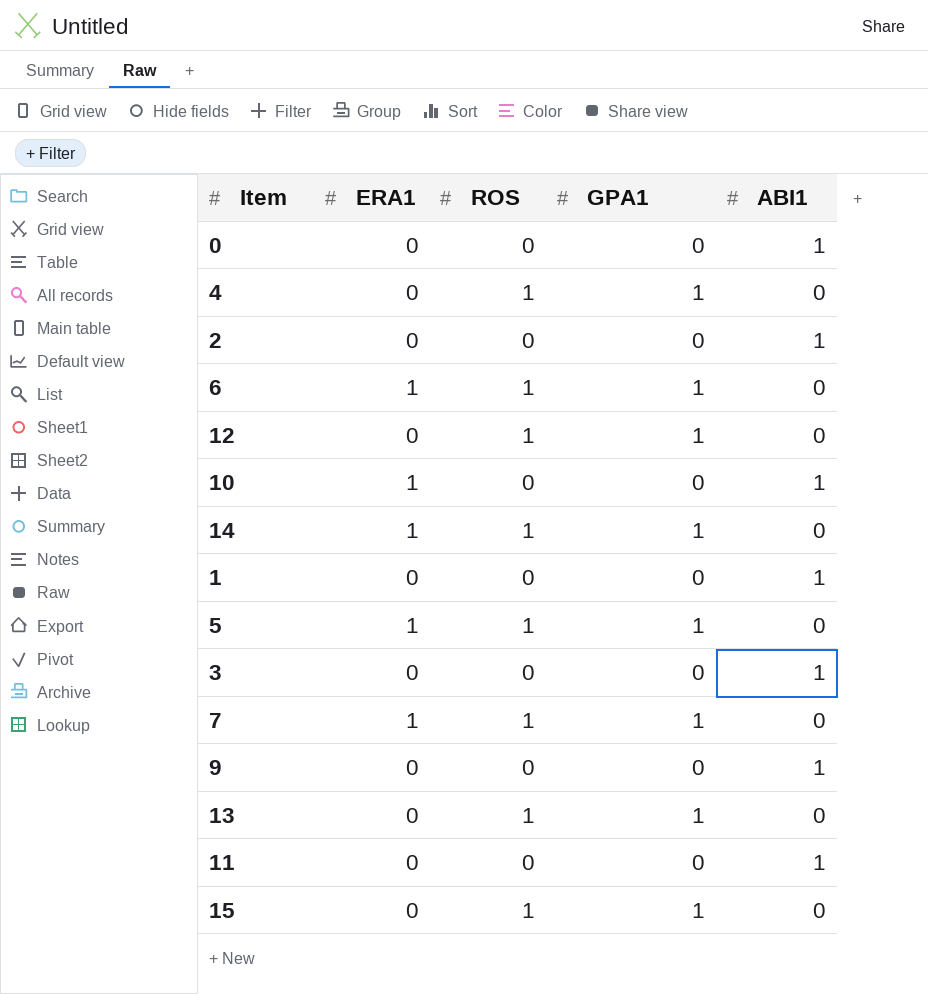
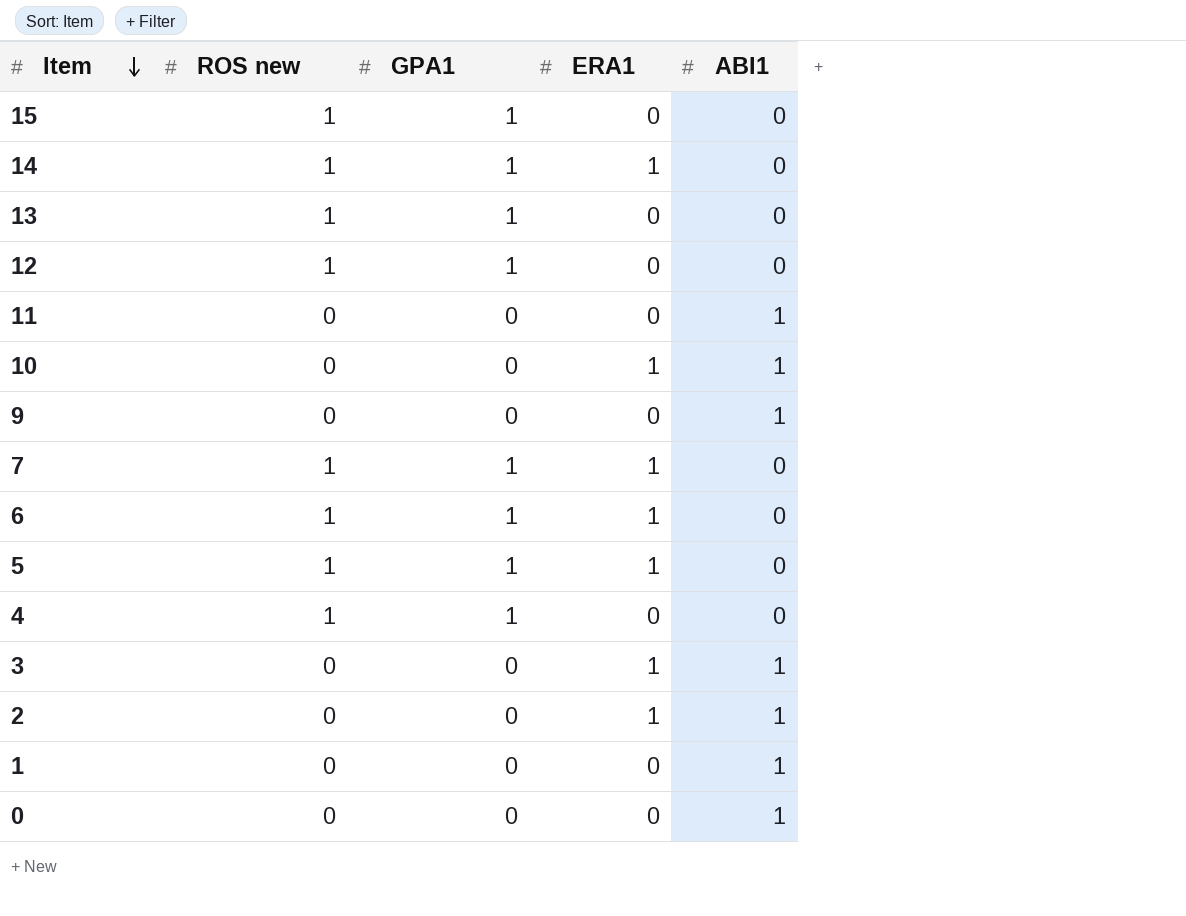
row order: none -> Item descending
column name: ROS -> ROS new
column ERA1 | position: 2 -> 4
3 | ERA1: 0 -> 1
2 | ERA1: 0 -> 1

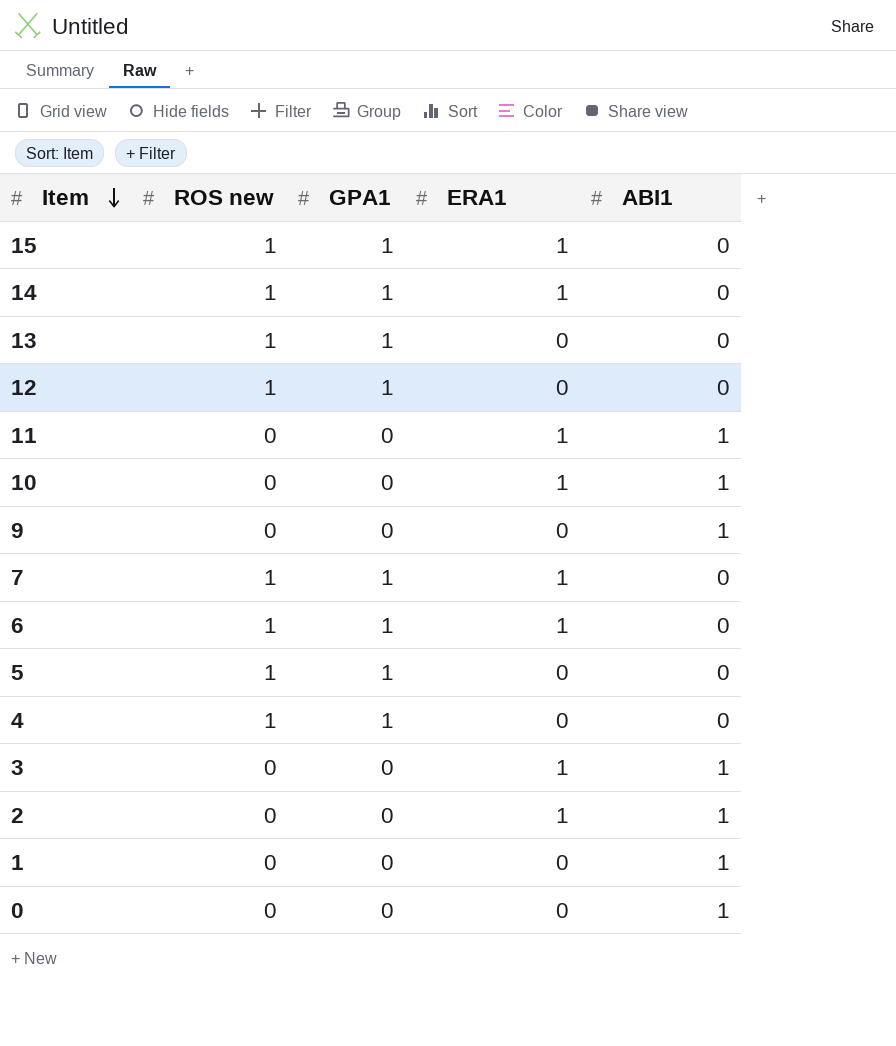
15 | ERA1: 0 -> 1
11 | ERA1: 0 -> 1
5 | ERA1: 1 -> 0

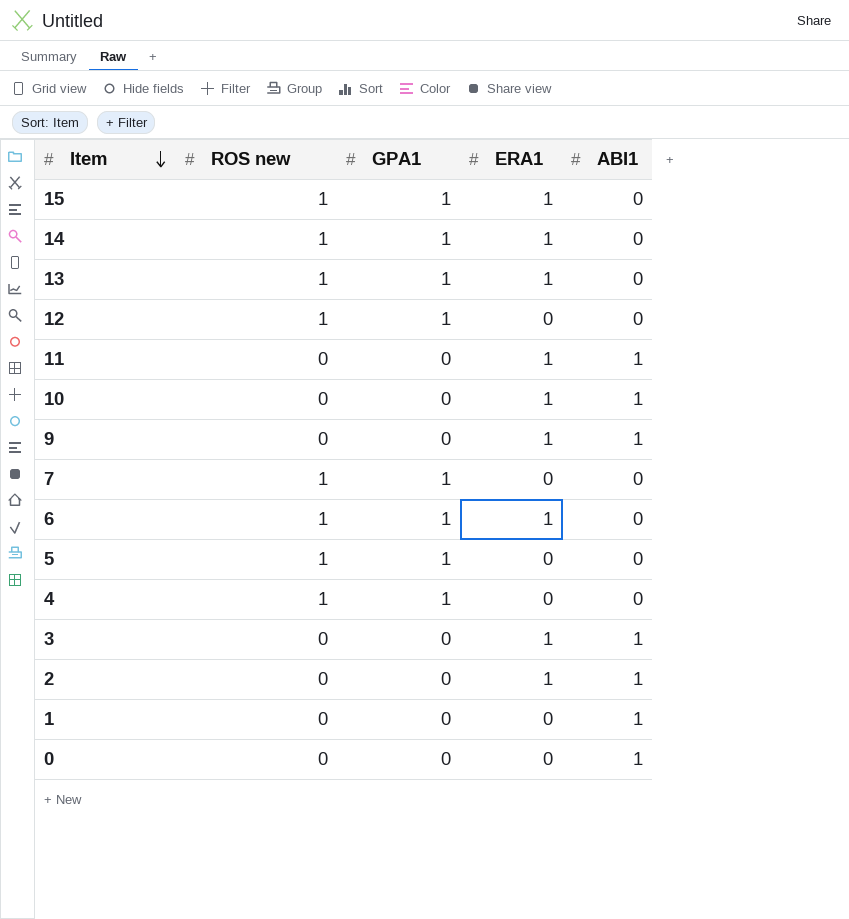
13 | ERA1: 0 -> 1
9 | ERA1: 0 -> 1
7 | ERA1: 1 -> 0

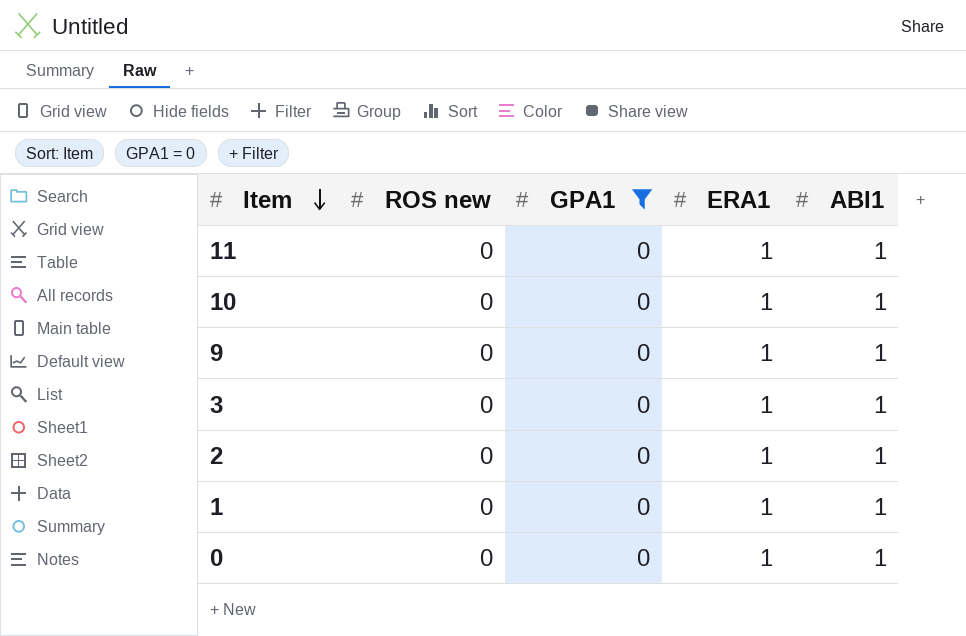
filter: none -> GPA1 = 0
1 | ERA1: 0 -> 1
0 | ERA1: 0 -> 1

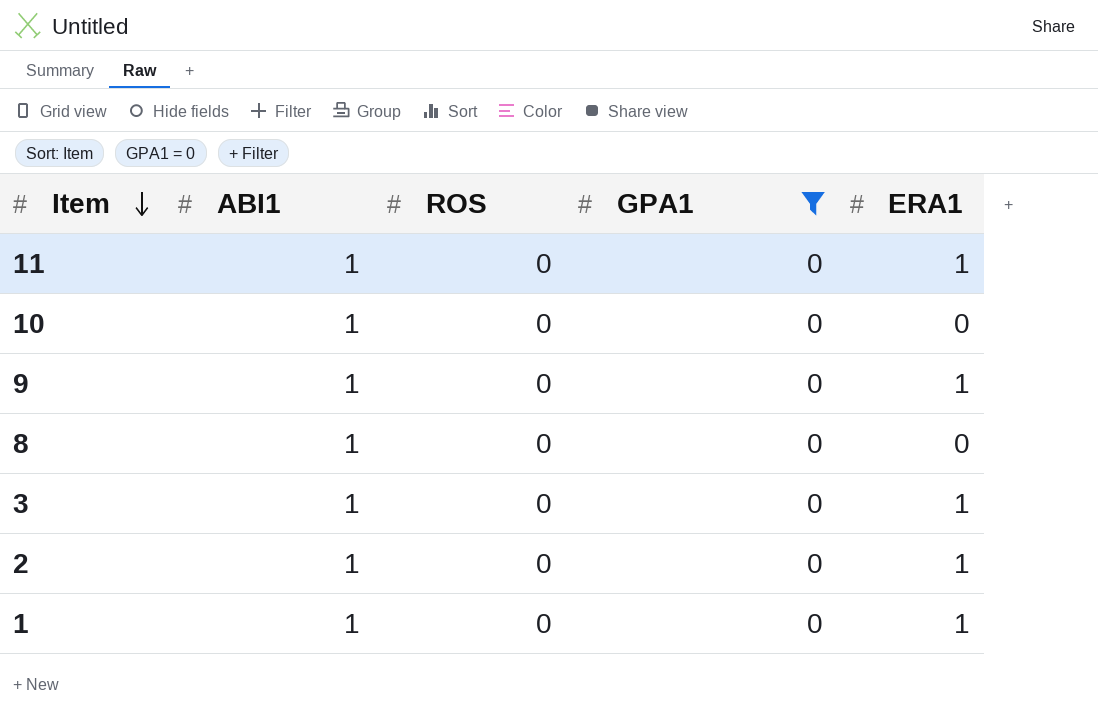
column ABI1 | position: 5 -> 2
column name: ROS new -> ROS
row 0: 0 | 0 | 1 | 1 -> none
10 | ERA1: 1 -> 0
row 8: none -> 1 | 0 | 0 | 0

